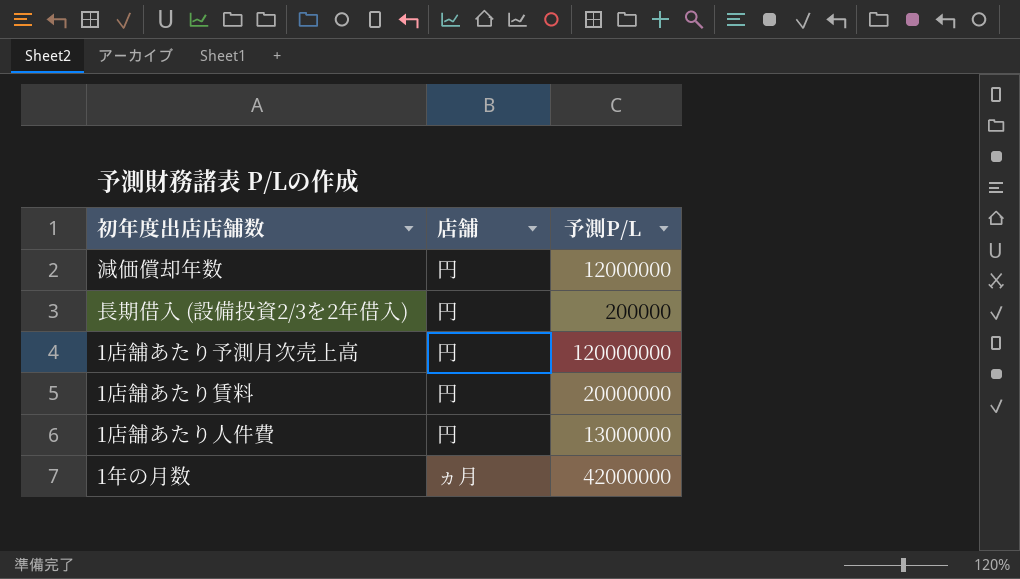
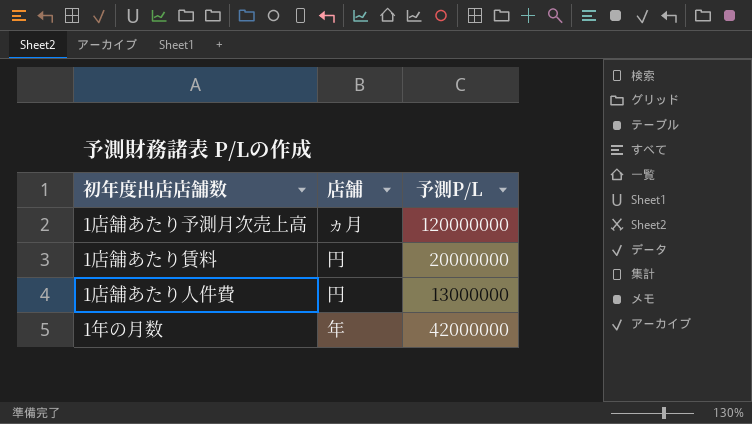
row 減価償却年数: 円 | 12000000 -> none
row 長期借入 (設備投資2/3を2年借入): 円 | 200000 -> none
1店舗あたり予測月次売上高 | 店舗: 円 -> ヵ月
1年の月数 | 店舗: ヵ月 -> 年

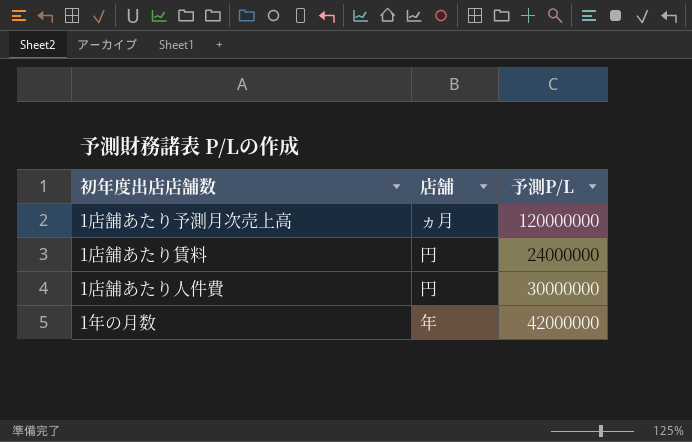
1店舗あたり賃料 | 予測P/L: 20000000 -> 24000000
1店舗あたり人件費 | 予測P/L: 13000000 -> 30000000

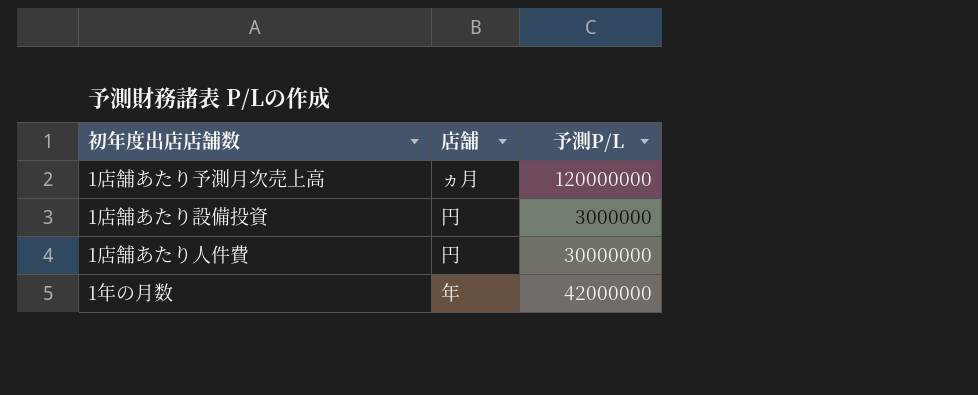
row 1店舗あたり賃料: 円 | 24000000 -> none
row 1店舗あたり設備投資: none -> 円 | 3000000

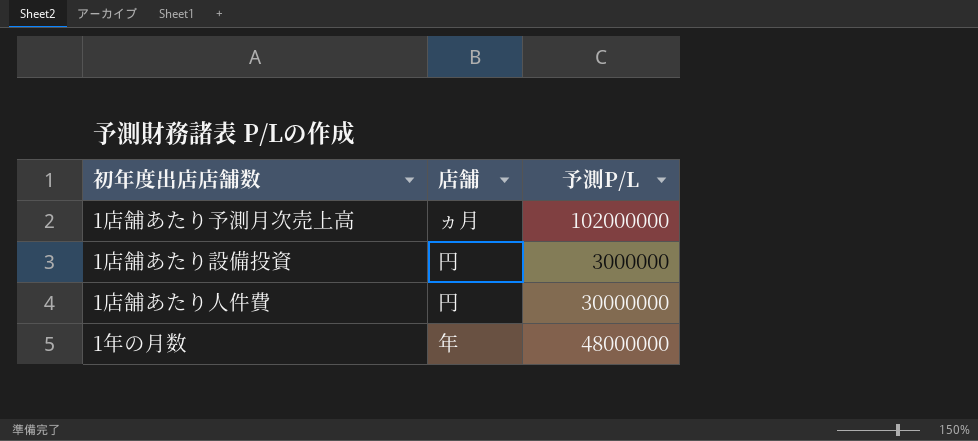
1店舗あたり予測月次売上高 | 予測P/L: 120000000 -> 102000000
1年の月数 | 予測P/L: 42000000 -> 48000000

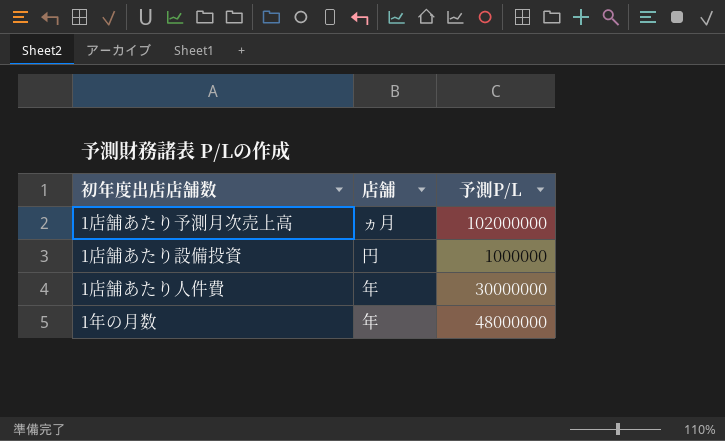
1店舗あたり設備投資 | 予測P/L: 3000000 -> 1000000
1店舗あたり人件費 | 店舗: 円 -> 年

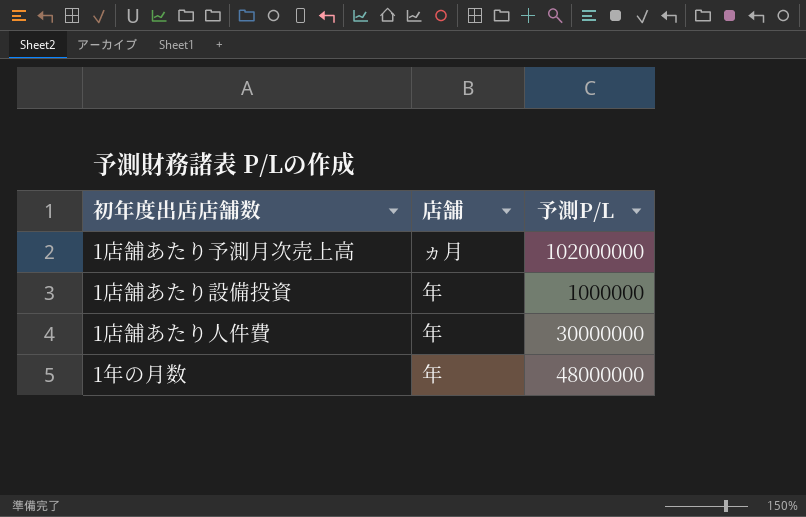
1店舗あたり設備投資 | 店舗: 円 -> 年

